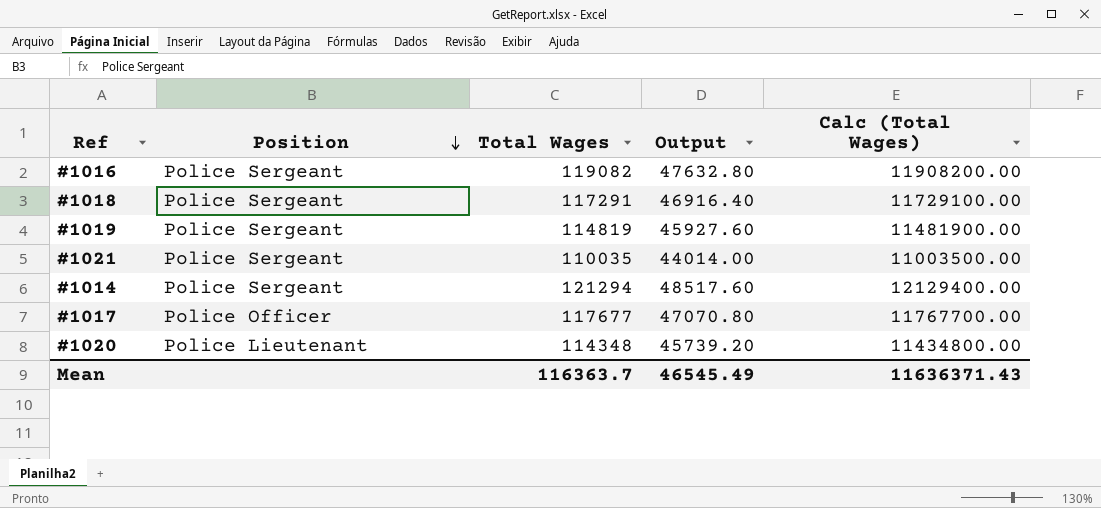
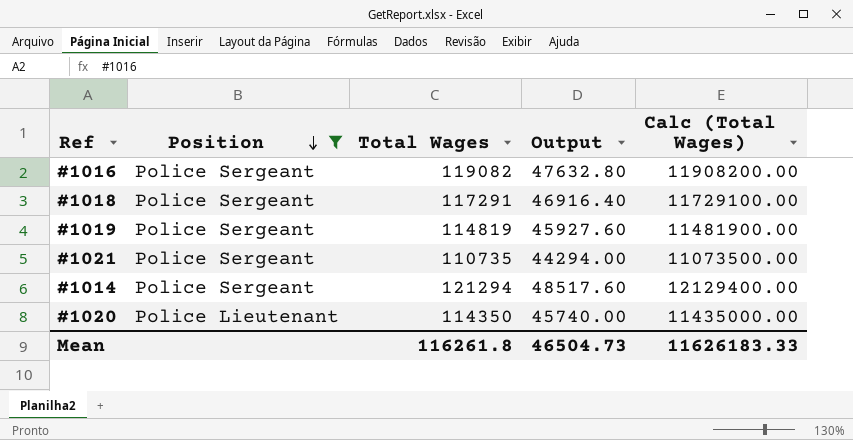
filter: none -> Position != Police Officer
#1021 | Total Wages: 110035 -> 110735
#1021 | Output: 44014.00 -> 44294.00
#1021 | Calc (Total Wages): 11003500.00 -> 11073500.00
#1020 | Total Wages: 114348 -> 114350
#1020 | Output: 45739.20 -> 45740.00
#1020 | Calc (Total Wages): 11434800.00 -> 11435000.00
Mean | Total Wages: 116363.7 -> 116261.8
Mean | Output: 46545.49 -> 46504.73
Mean | Calc (Total Wages): 11636371.43 -> 11626183.33

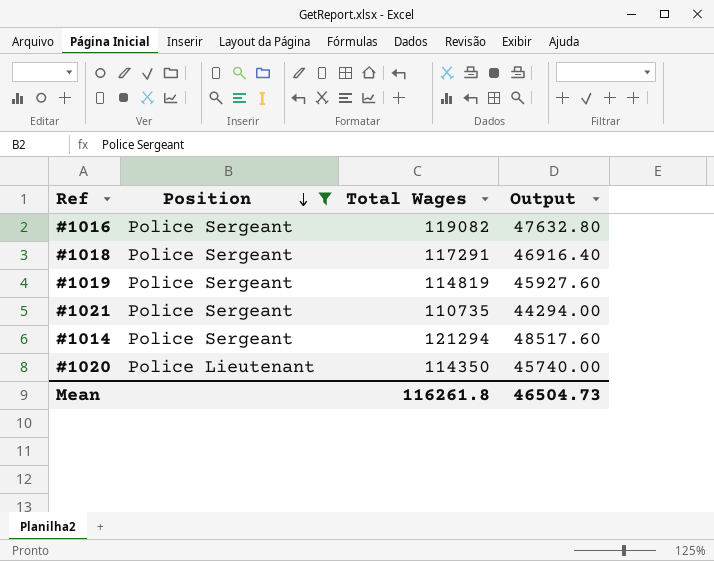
column Calc (Total Wages) | formula: [Total Wages] * 100 -> none

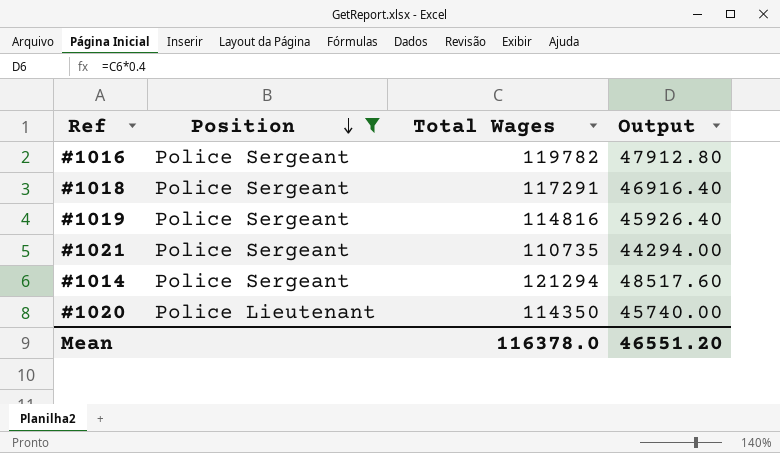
#1016 | Total Wages: 119082 -> 119782
#1016 | Output: 47632.80 -> 47912.80
#1019 | Total Wages: 114819 -> 114816
#1019 | Output: 45927.60 -> 45926.40
Mean | Total Wages: 116261.8 -> 116378.0
Mean | Output: 46504.73 -> 46551.20

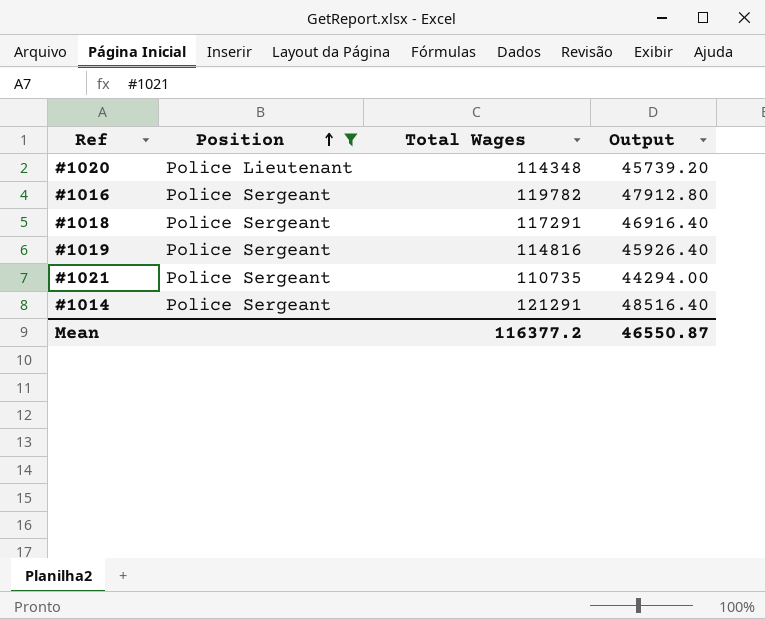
row order: Position descending -> Position ascending
#1020 | Total Wages: 114350 -> 114348
#1020 | Output: 45740.00 -> 45739.20
#1014 | Total Wages: 121294 -> 121291
#1014 | Output: 48517.60 -> 48516.40
Mean | Total Wages: 116378.0 -> 116377.2
Mean | Output: 46551.20 -> 46550.87

